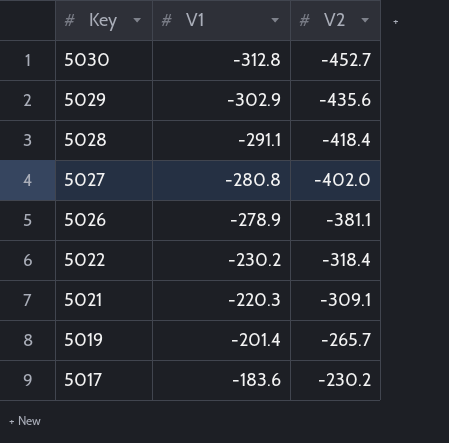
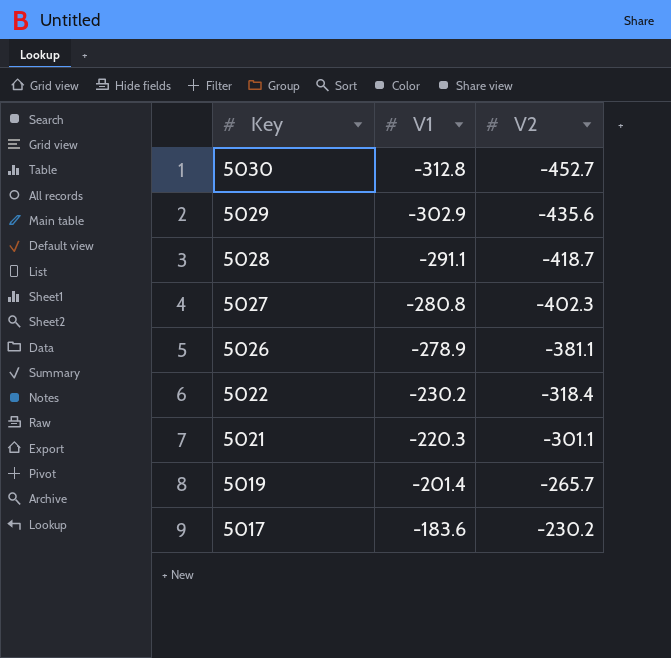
5028 | V2: -418.4 -> -418.7
5027 | V2: -402.0 -> -402.3
5021 | V2: -309.1 -> -301.1

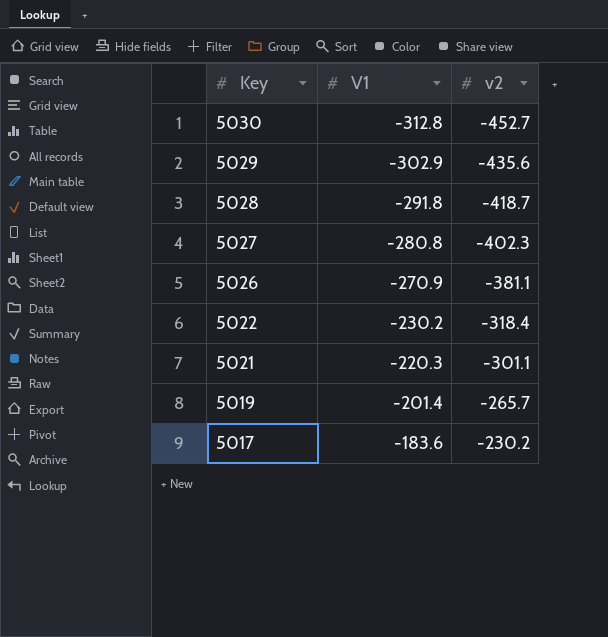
column name: V2 -> v2
5028 | V1: -291.1 -> -291.8
5026 | V1: -278.9 -> -270.9

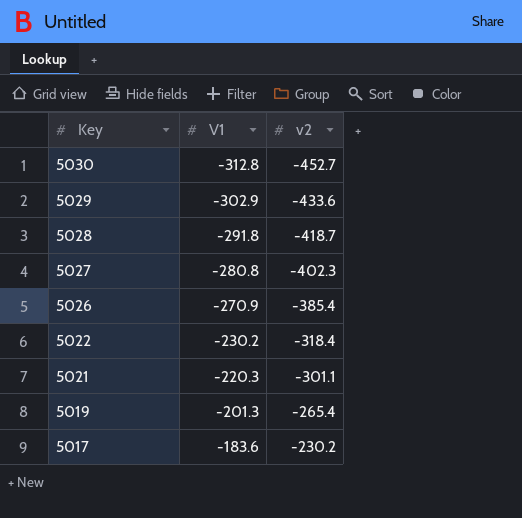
5029 | v2: -435.6 -> -433.6
5026 | v2: -381.1 -> -385.4
5019 | V1: -201.4 -> -201.3
5019 | v2: -265.7 -> -265.4

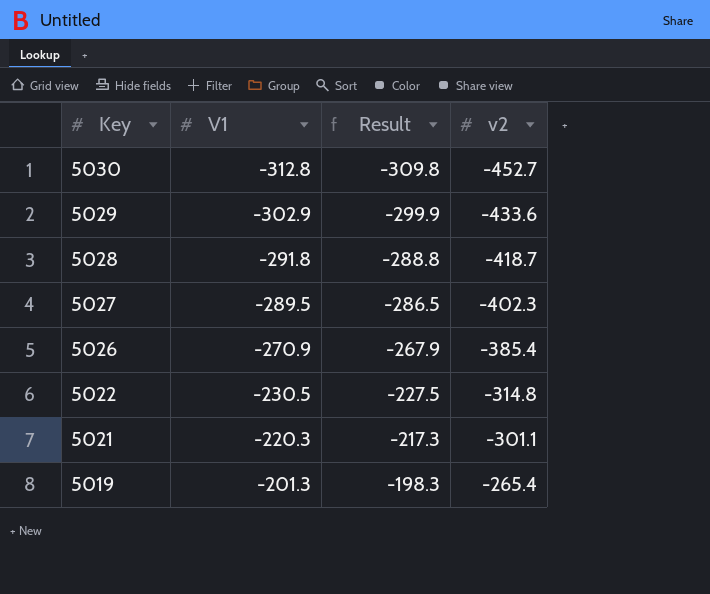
column Result | formula: none -> [V1] + 3
row 5017: -183.6 | -230.2 -> none
5027 | V1: -280.8 -> -289.5
5022 | V1: -230.2 -> -230.5
5022 | v2: -318.4 -> -314.8

